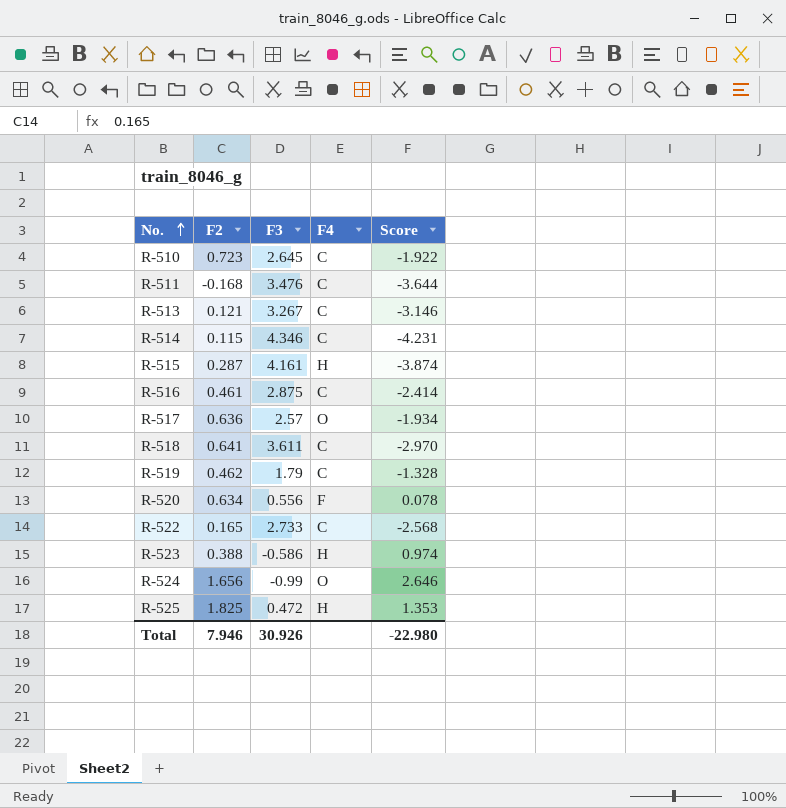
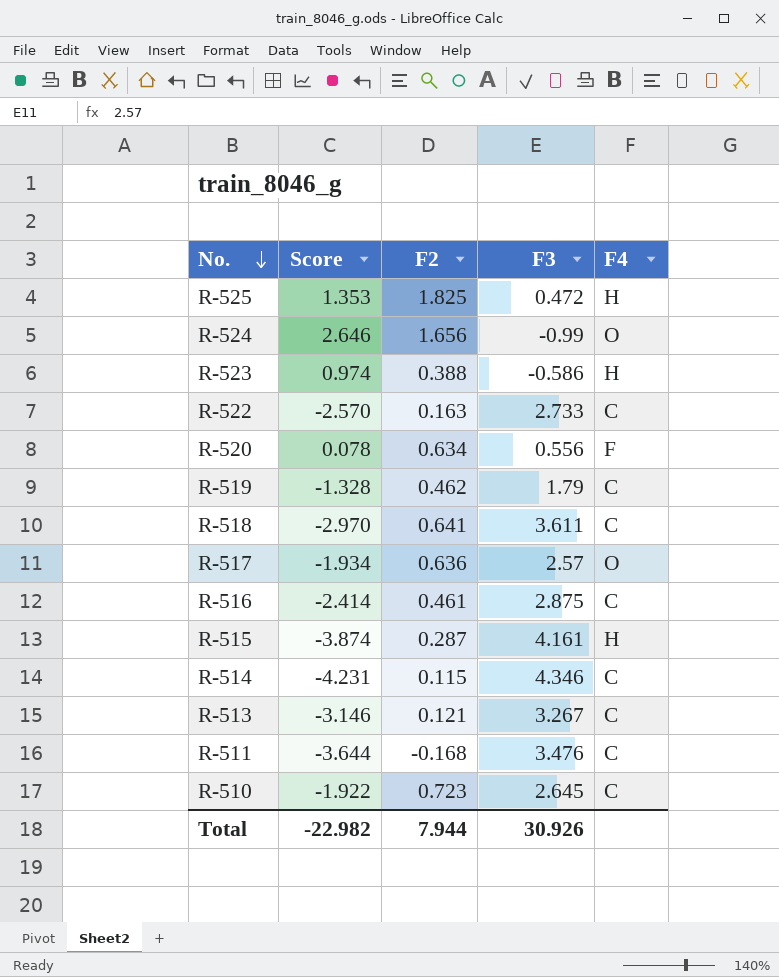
row order: No. ascending -> No. descending
column Score | position: 5 -> 2
R-522 | Score: -2.568 -> -2.570
R-522 | F2: 0.165 -> 0.163
Total | Score: -22.980 -> -22.982
Total | F2: 7.946 -> 7.944

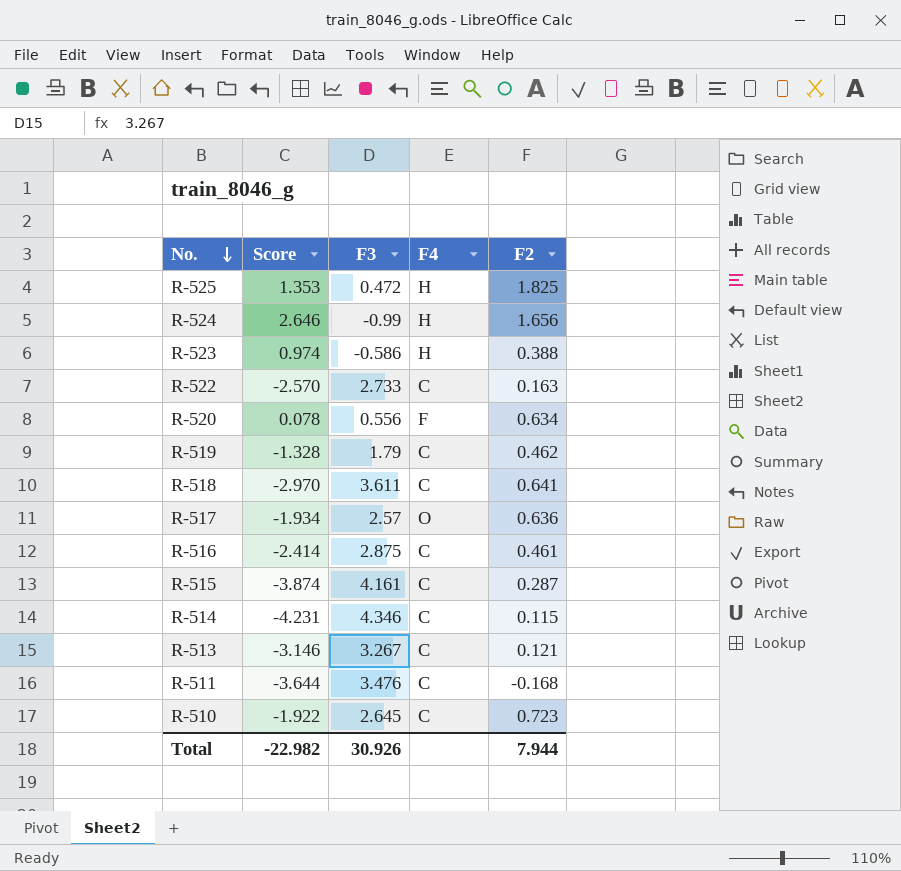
column F2 | position: 3 -> 5
R-524 | F4: O -> H
R-515 | F4: H -> C

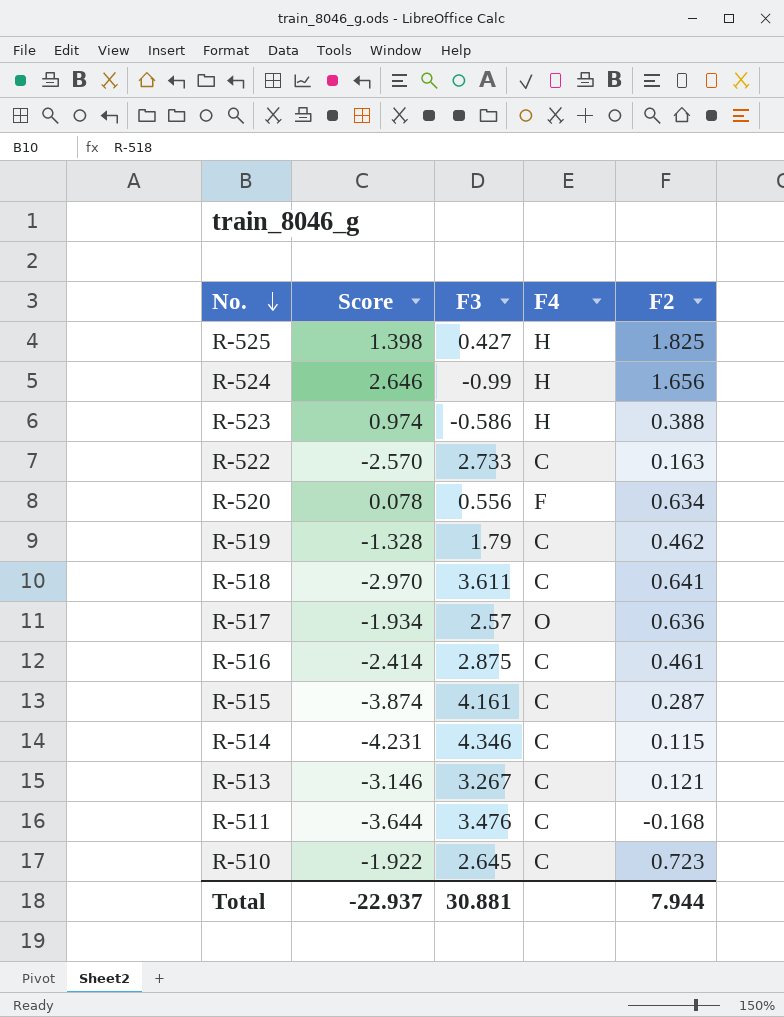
R-525 | Score: 1.353 -> 1.398
R-525 | F3: 0.472 -> 0.427
Total | Score: -22.982 -> -22.937
Total | F3: 30.926 -> 30.881

